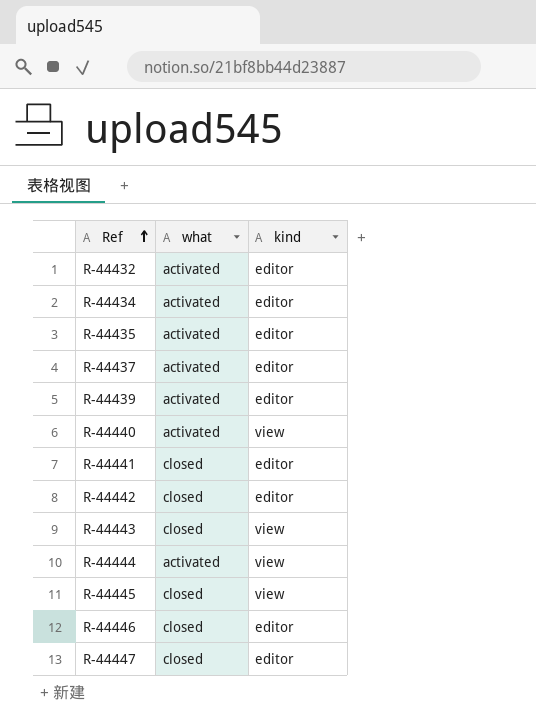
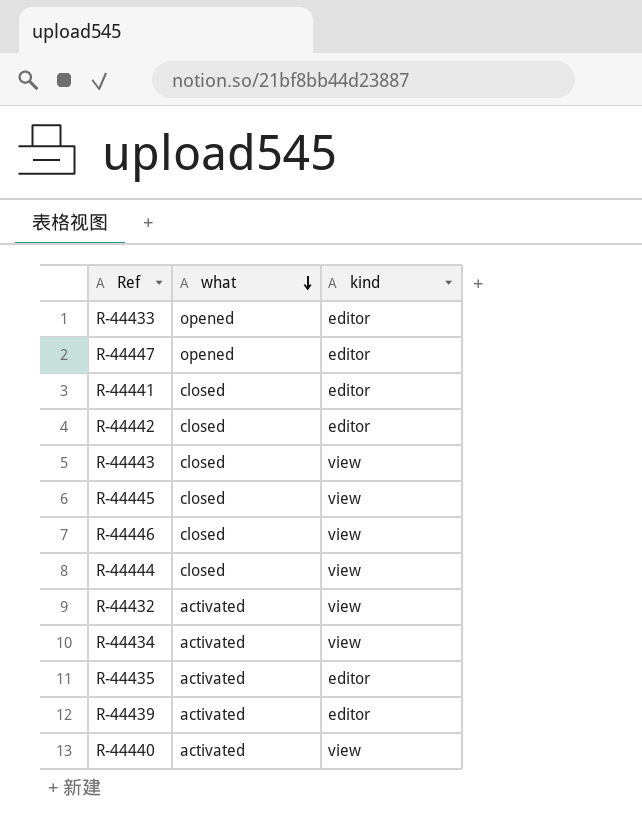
row order: Ref ascending -> what descending
row R-44437: activated | editor -> none
row R-44433: none -> opened | editor
R-44447 | what: closed -> opened
R-44446 | kind: editor -> view
R-44444 | what: activated -> closed
R-44432 | kind: editor -> view
R-44434 | kind: editor -> view

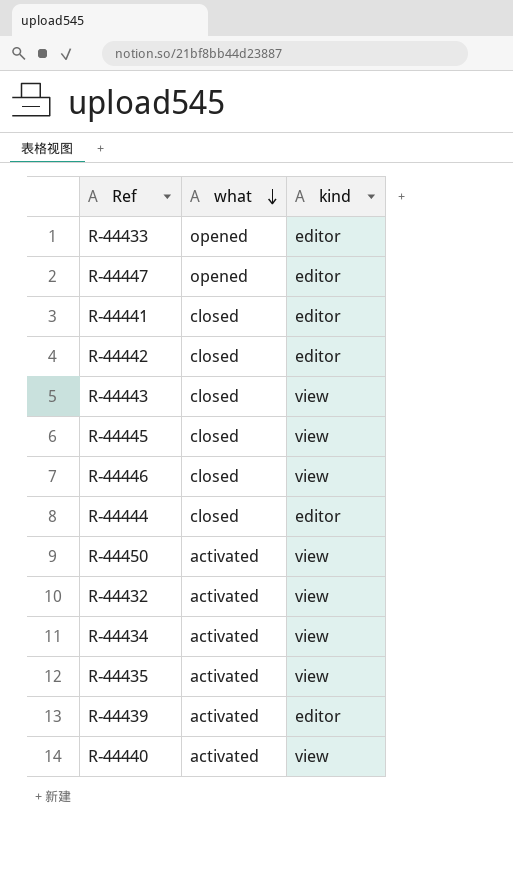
R-44444 | kind: view -> editor
row R-44450: none -> activated | view
R-44435 | kind: editor -> view

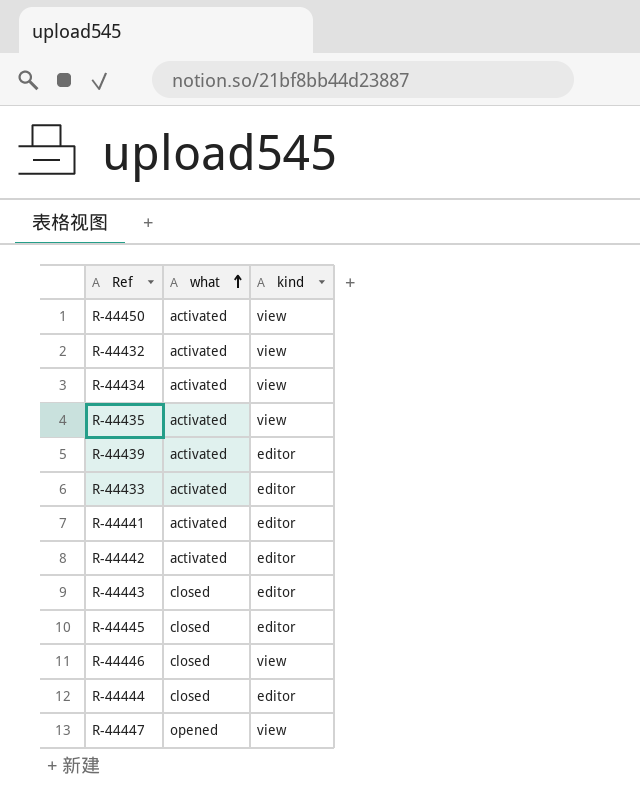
row order: what descending -> what ascending
row R-44440: activated | view -> none
R-44433 | what: opened -> activated
R-44441 | what: closed -> activated
R-44442 | what: closed -> activated
R-44443 | kind: view -> editor
R-44445 | kind: view -> editor
R-44447 | kind: editor -> view

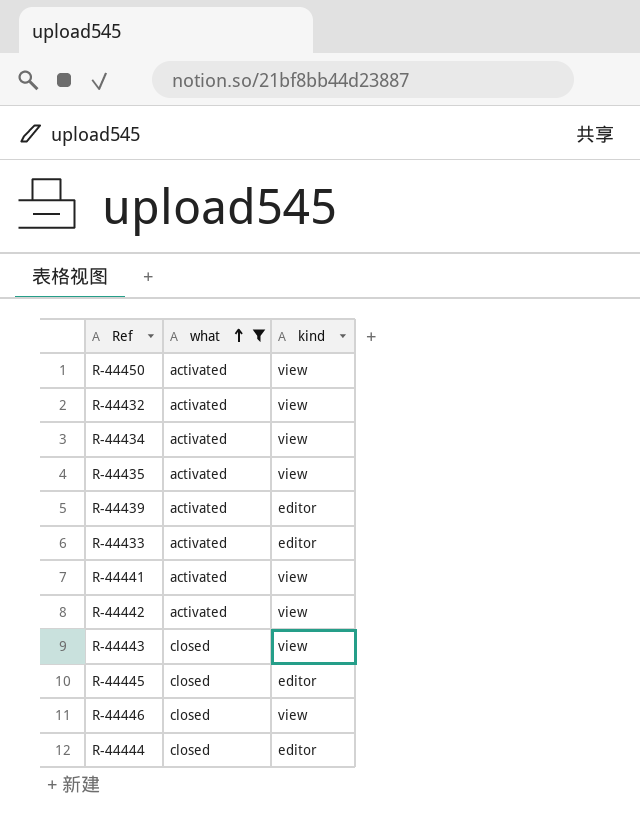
filter: none -> what != opened
R-44441 | kind: editor -> view
R-44442 | kind: editor -> view
R-44443 | kind: editor -> view

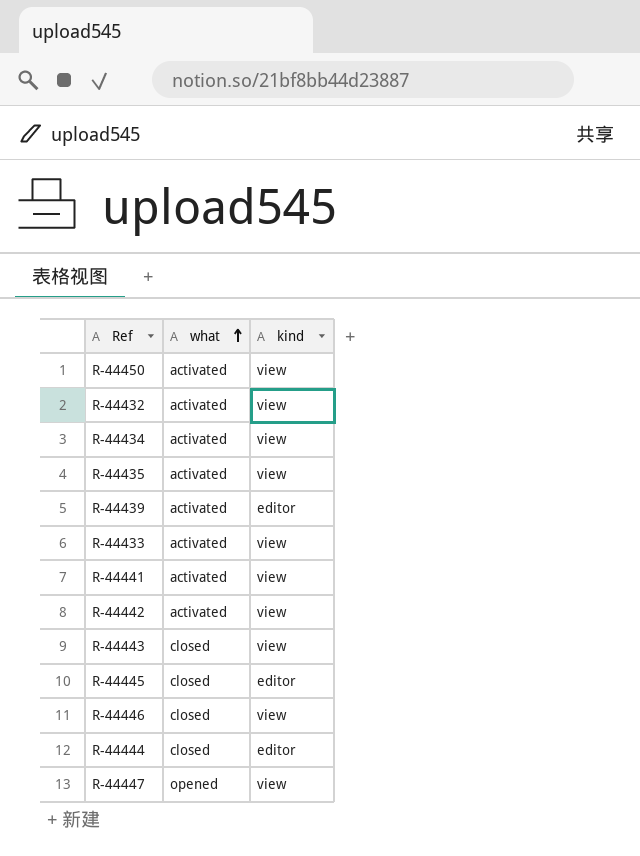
filter: what != opened -> none
R-44433 | kind: editor -> view

